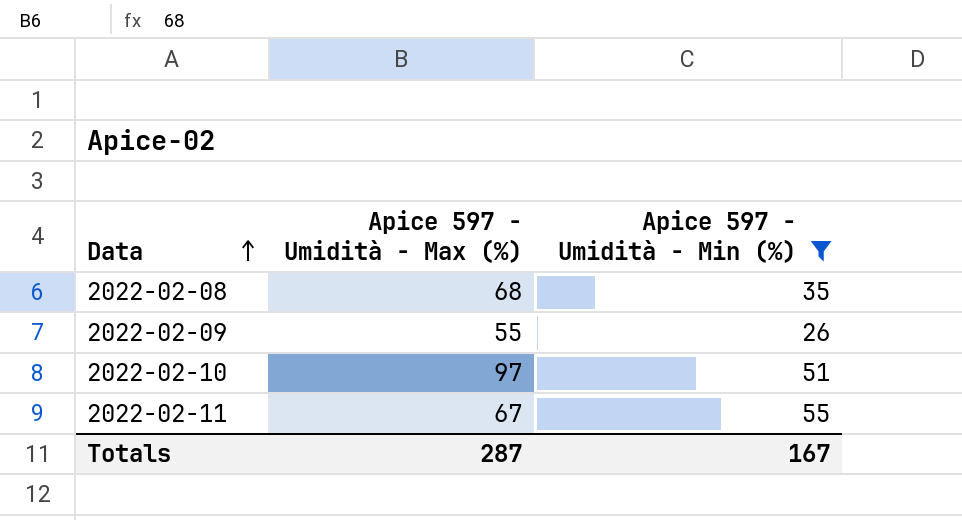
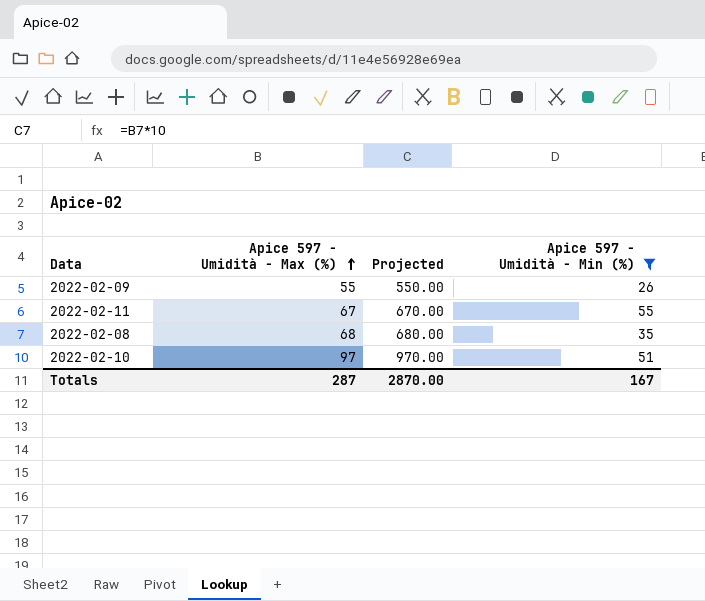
row order: Data ascending -> Apice 597 - Umidità - Max (%) ascending
column Projected | formula: none -> [Apice 597 - Umidità - Max (%)] * 10

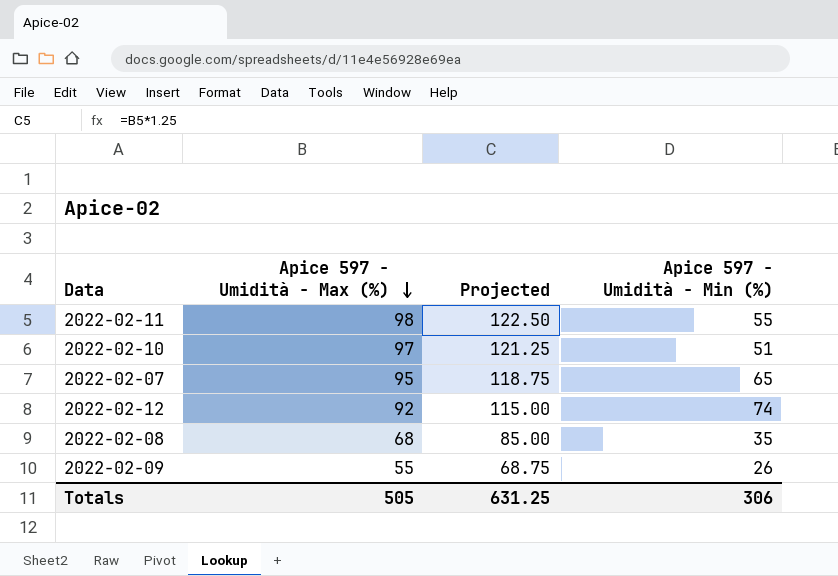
filter: Apice 597 - Umidità - Min (%) <= 55 -> none
row order: Apice 597 - Umidità - Max (%) ascending -> Apice 597 - Umidità - Max (%) descending
column Projected | formula: [Apice 597 - Umidità - Max (%)] * 10 -> [Apice 597 - Umidità - Max (%)] * 1.25
2022-02-11 | Apice 597 - Umidità - Max (%): 67 -> 98
Totals | Apice 597 - Umidità - Max (%): 287 -> 505
Totals | Projected: 2870.00 -> 631.25
Totals | Apice 597 - Umidità - Min (%): 167 -> 306

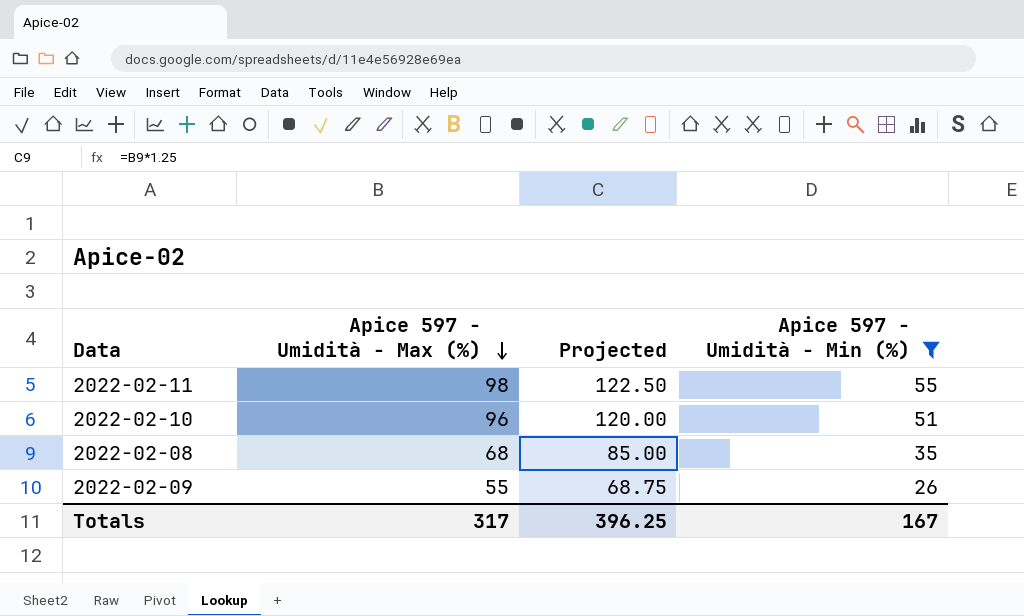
filter: none -> Apice 597 - Umidità - Min (%) <= 55
2022-02-10 | Apice 597 - Umidità - Max (%): 97 -> 96
2022-02-10 | Projected: 121.25 -> 120.00
Totals | Apice 597 - Umidità - Max (%): 505 -> 317
Totals | Projected: 631.25 -> 396.25
Totals | Apice 597 - Umidità - Min (%): 306 -> 167

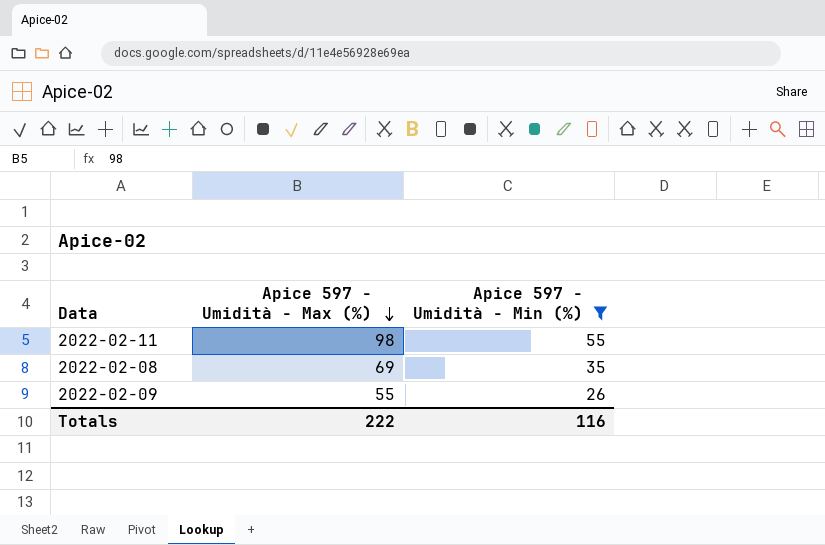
column Projected | formula: [Apice 597 - Umidità - Max (%)] * 1.25 -> none
row 2022-02-10: 96 | 120.00 | 51 -> none
2022-02-08 | Apice 597 - Umidità - Max (%): 68 -> 69
Totals | Apice 597 - Umidità - Max (%): 317 -> 222
Totals | Apice 597 - Umidità - Min (%): 167 -> 116

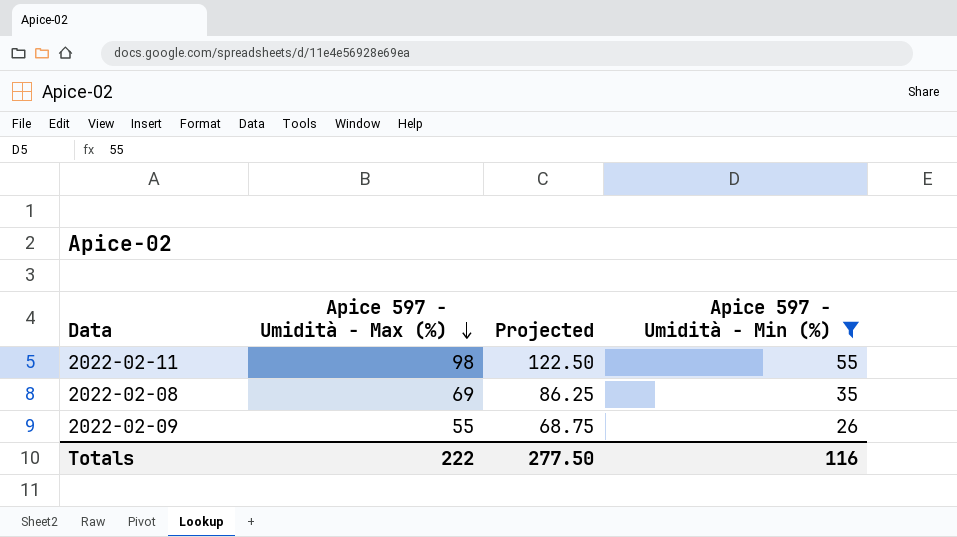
column Projected | formula: none -> [Apice 597 - Umidità - Max (%)] * 1.25

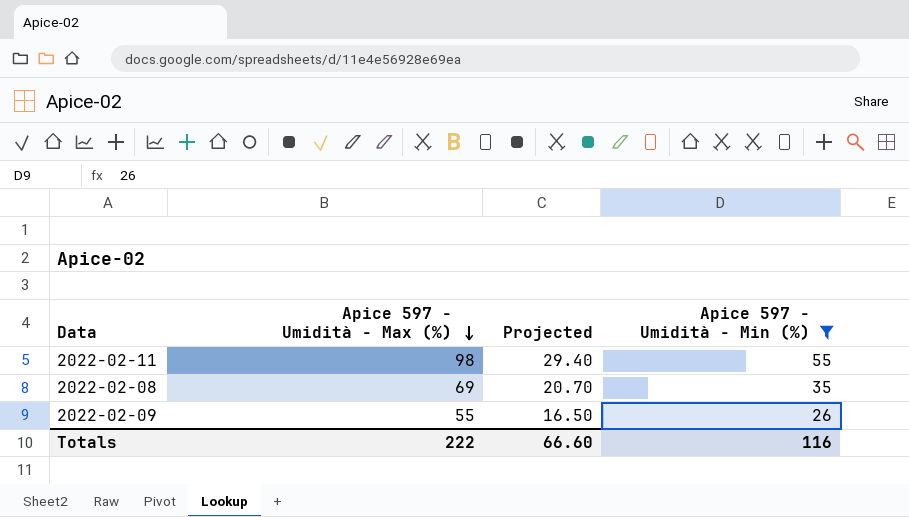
column Projected | formula: [Apice 597 - Umidità - Max (%)] * 1.25 -> [Apice 597 - Umidità - Max (%)] * 0.3
Totals | Projected: 277.50 -> 66.60

